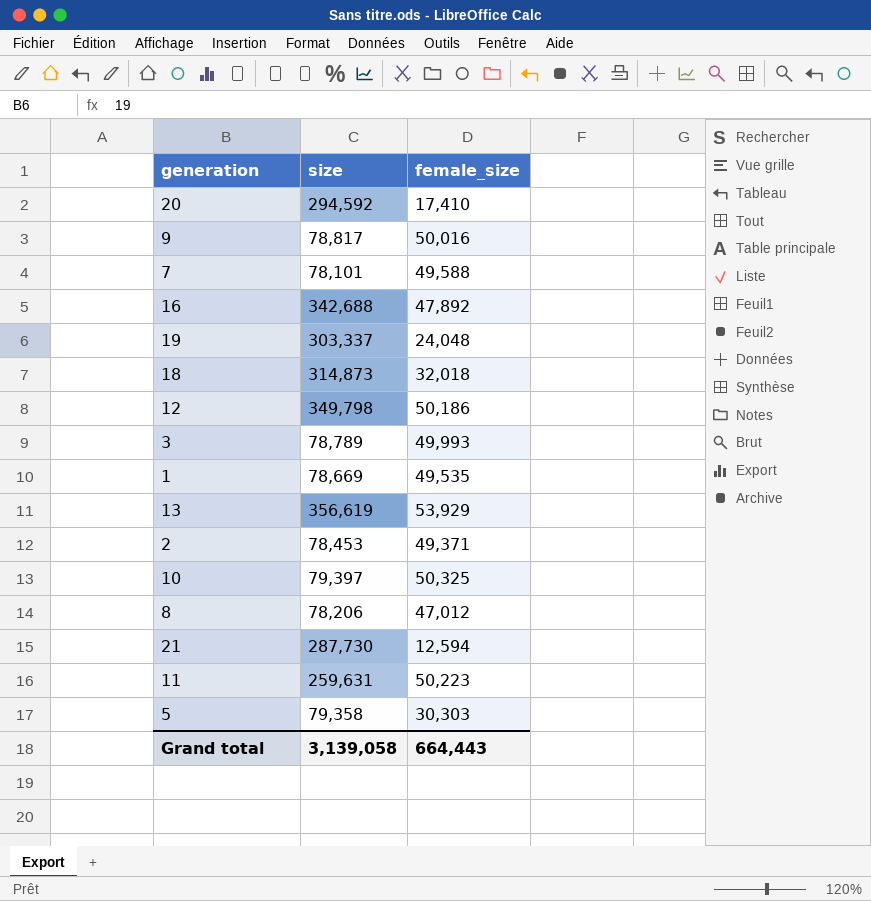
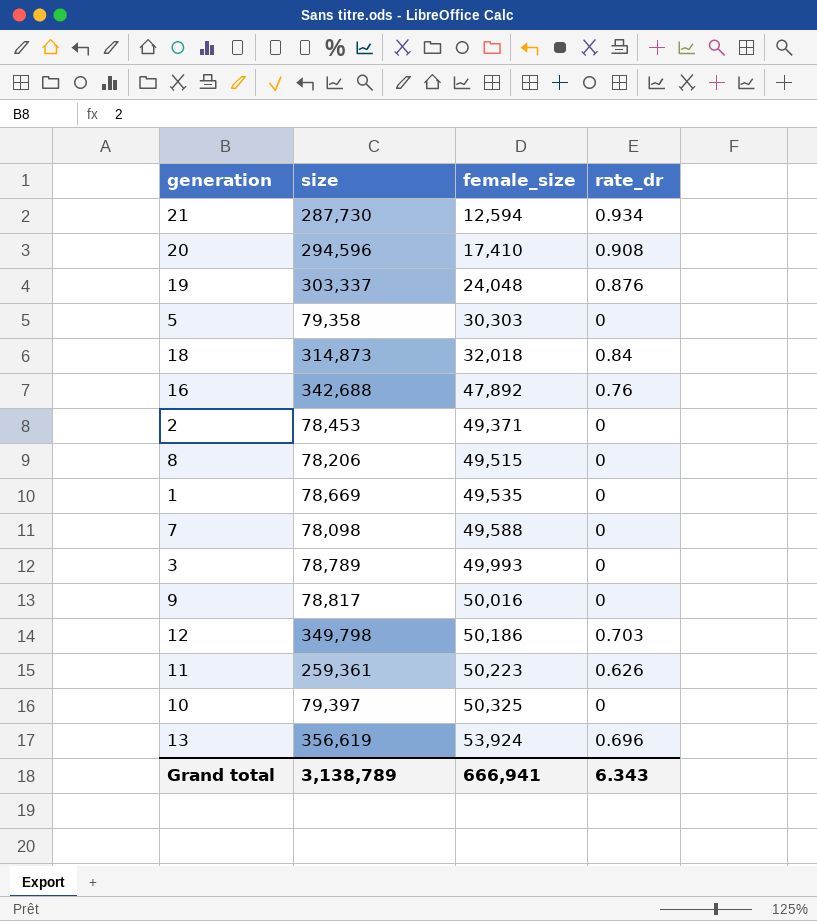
row order: none -> female_size ascending
column rate_dr | position: none -> 4
20 | size: 294,592 -> 294,596
8 | female_size: 47,012 -> 49,515
7 | size: 78,101 -> 78,098
11 | size: 259,631 -> 259,361
13 | female_size: 53,929 -> 53,924
Grand total | size: 3,139,058 -> 3,138,789
Grand total | female_size: 664,443 -> 666,941

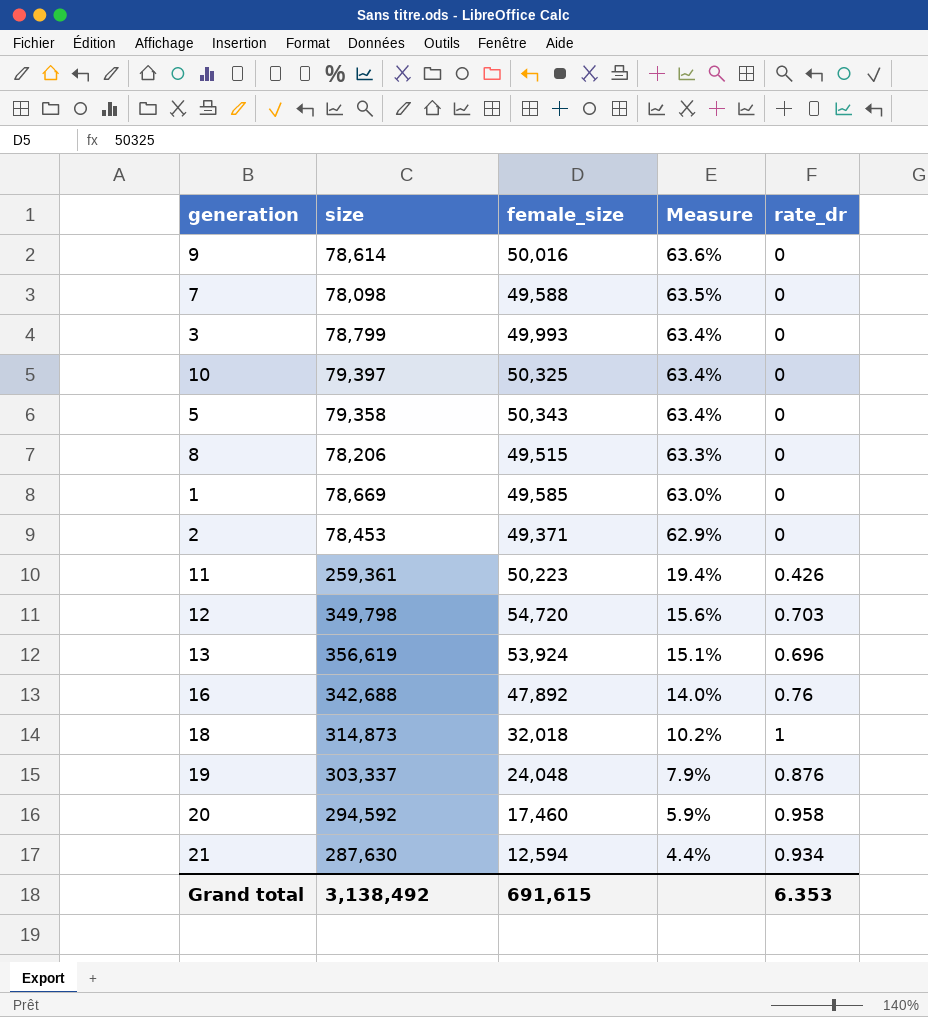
row order: female_size ascending -> Measure descending
column Measure | formula: none -> [female_size] / [size]
9 | size: 78,817 -> 78,614
3 | size: 78,789 -> 78,799
5 | female_size: 30,303 -> 50,343
1 | female_size: 49,535 -> 49,585
11 | rate_dr: 0.626 -> 0.426
12 | female_size: 50,186 -> 54,720
18 | rate_dr: 0.84 -> 1
20 | size: 294,596 -> 294,592
20 | female_size: 17,410 -> 17,460
20 | rate_dr: 0.908 -> 0.958
21 | size: 287,730 -> 287,630
Grand total | size: 3,138,789 -> 3,138,492
Grand total | female_size: 666,941 -> 691,615
Grand total | rate_dr: 6.343 -> 6.353

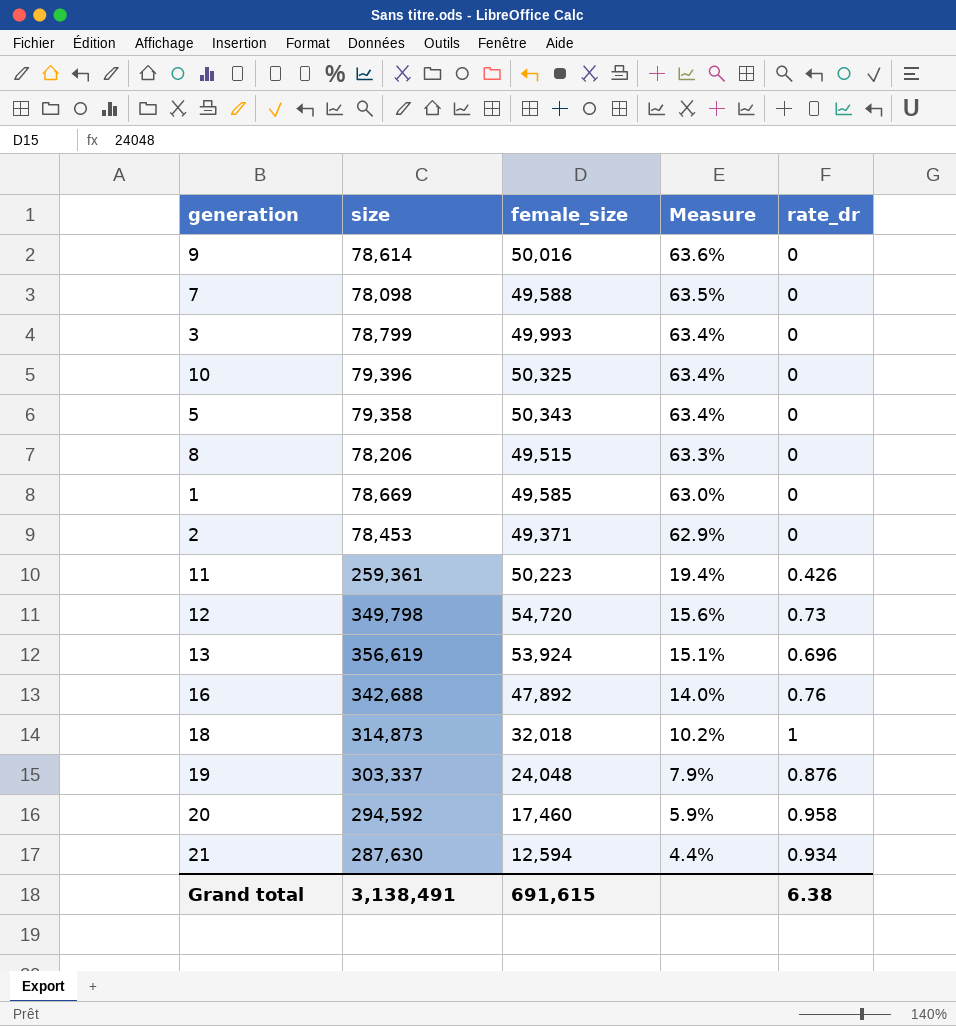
10 | size: 79,397 -> 79,396
12 | rate_dr: 0.703 -> 0.73
Grand total | size: 3,138,492 -> 3,138,491
Grand total | rate_dr: 6.353 -> 6.38

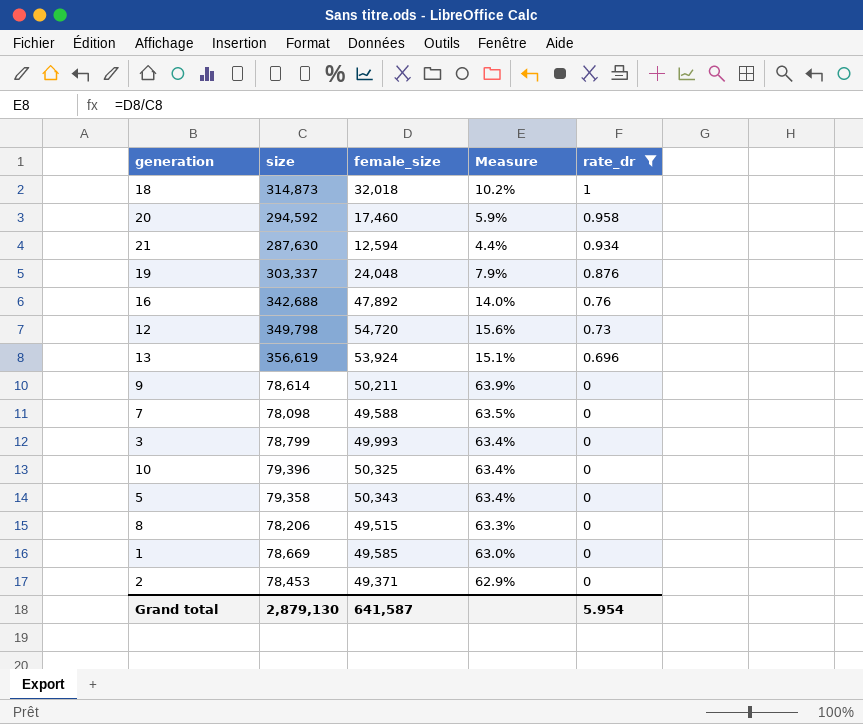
filter: none -> rate_dr != 0.426
row order: Measure descending -> rate_dr descending
9 | female_size: 50,016 -> 50,211
9 | Measure: 63.6% -> 63.9%
Grand total | size: 3,138,491 -> 2,879,130
Grand total | female_size: 691,615 -> 641,587
Grand total | rate_dr: 6.38 -> 5.954

